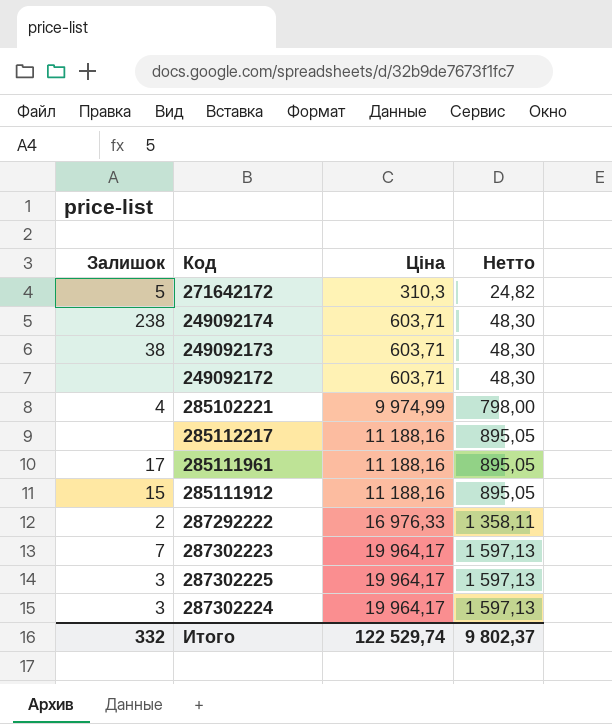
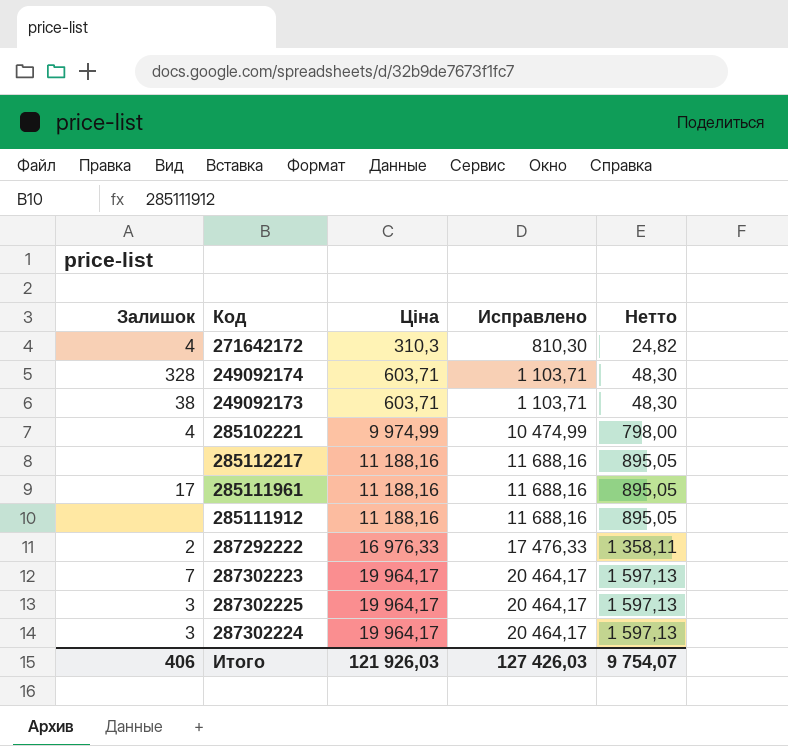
column Исправлено | formula: none -> [Ціна] + 500
row 249092172: none | 603,71 | 48,30 -> none
271642172 | Залишок: 5 -> 4
249092174 | Залишок: 238 -> 328
285111912 | Залишок: 15 -> none
Итого | Залишок: 332 -> 406
Итого | Ціна: 122 529,74 -> 121 926,03
Итого | Нетто: 9 802,37 -> 9 754,07

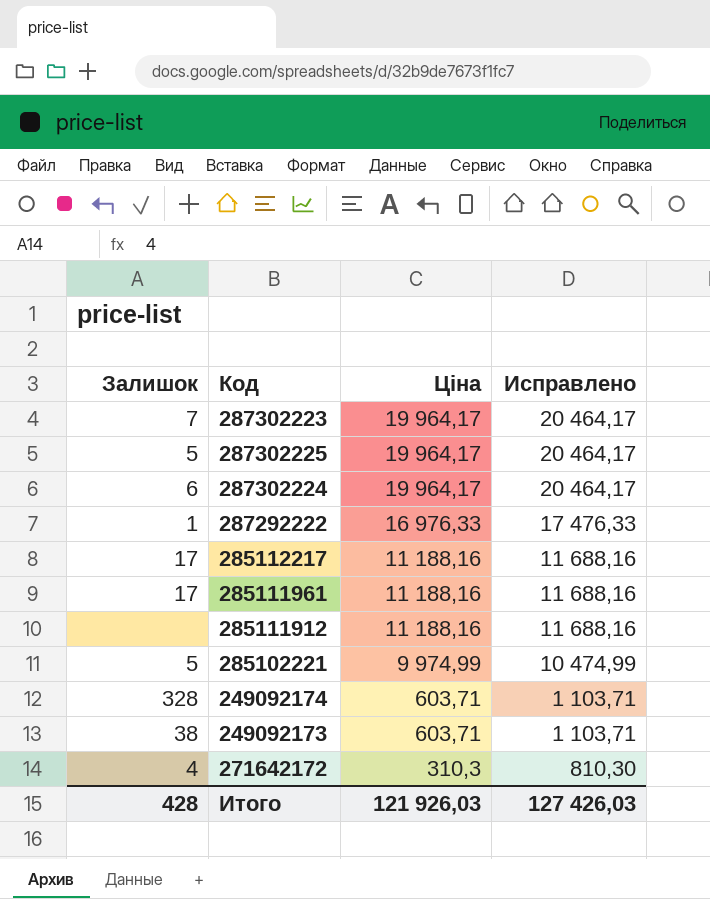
row order: Ціна ascending -> Ціна descending
column Нетто | formula: [Ціна] * 0,08 -> none
287302225 | Залишок: 3 -> 5
287302224 | Залишок: 3 -> 6
287292222 | Залишок: 2 -> 1
285112217 | Залишок: none -> 17
285102221 | Залишок: 4 -> 5
Итого | Залишок: 406 -> 428

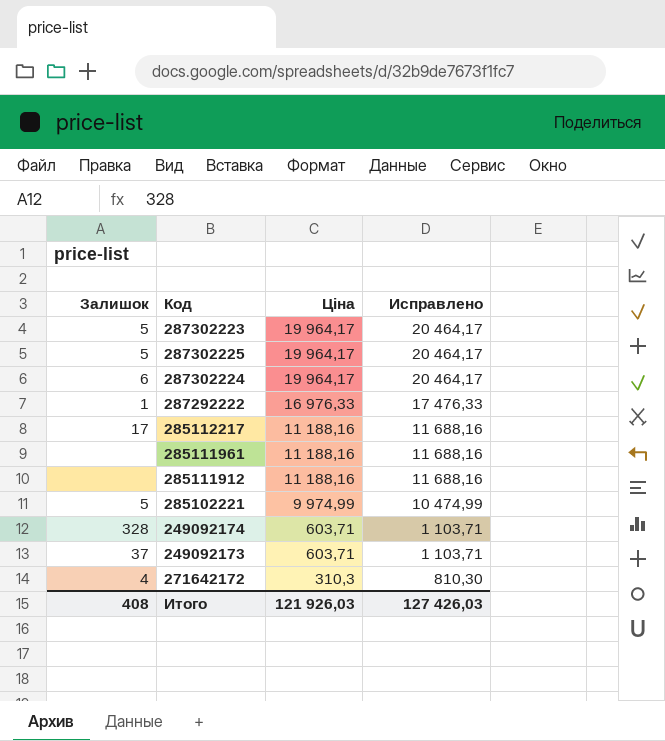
287302223 | Залишок: 7 -> 5
285111961 | Залишок: 17 -> none
249092173 | Залишок: 38 -> 37
Итого | Залишок: 428 -> 408

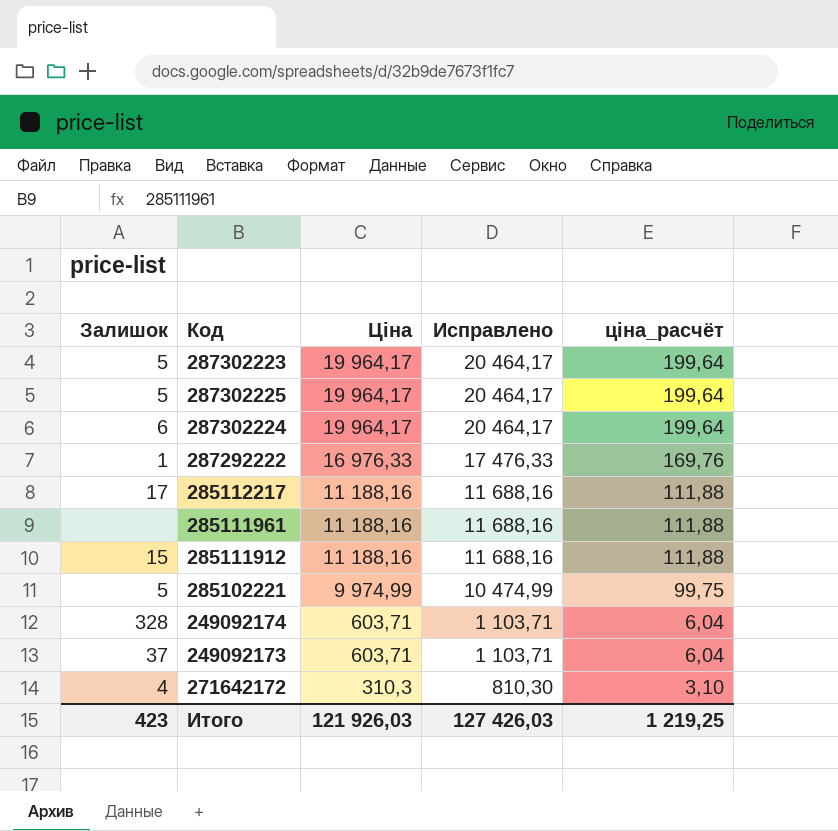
column ціна_расчёт | formula: none -> [Ціна] * 0,01
285111912 | Залишок: none -> 15
Итого | Залишок: 408 -> 423

